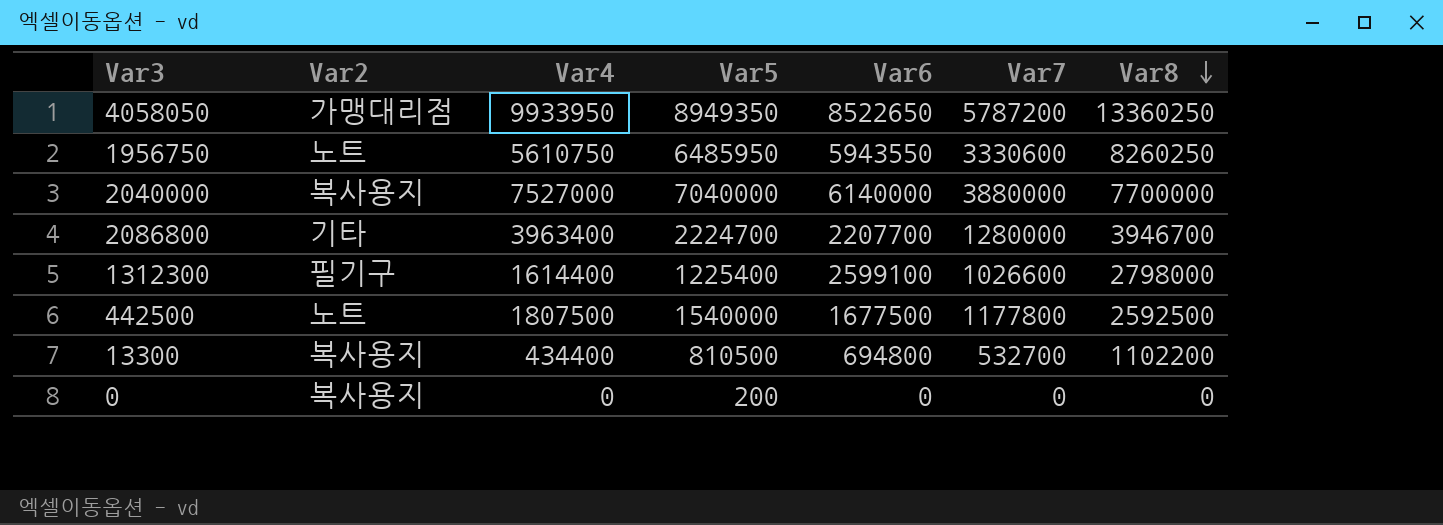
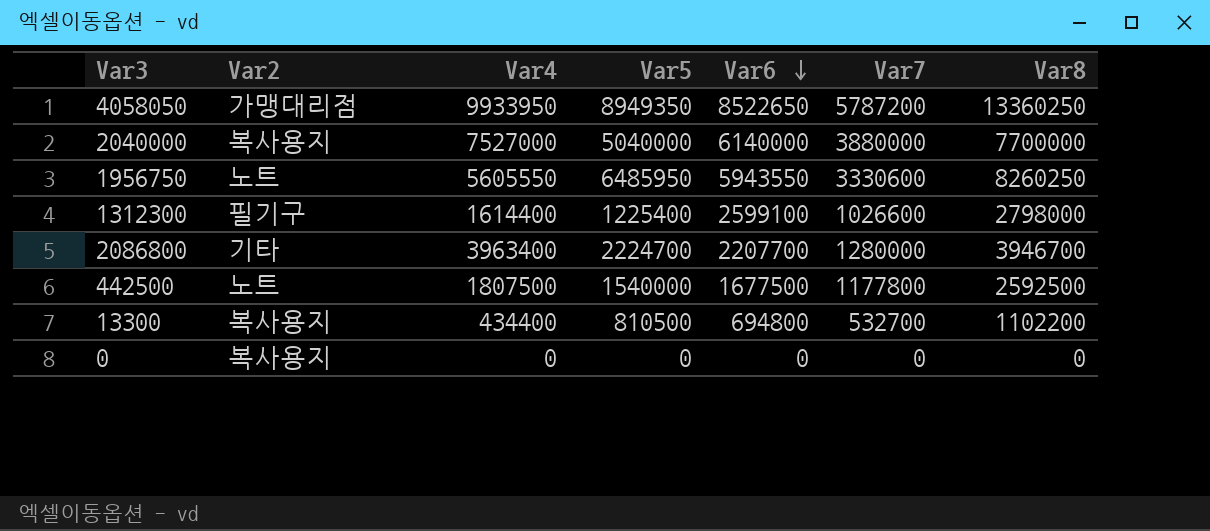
row order: Var8 descending -> Var6 descending
2040000 | Var5: 7040000 -> 5040000
1956750 | Var4: 5610750 -> 5605550
0 | Var5: 200 -> 0

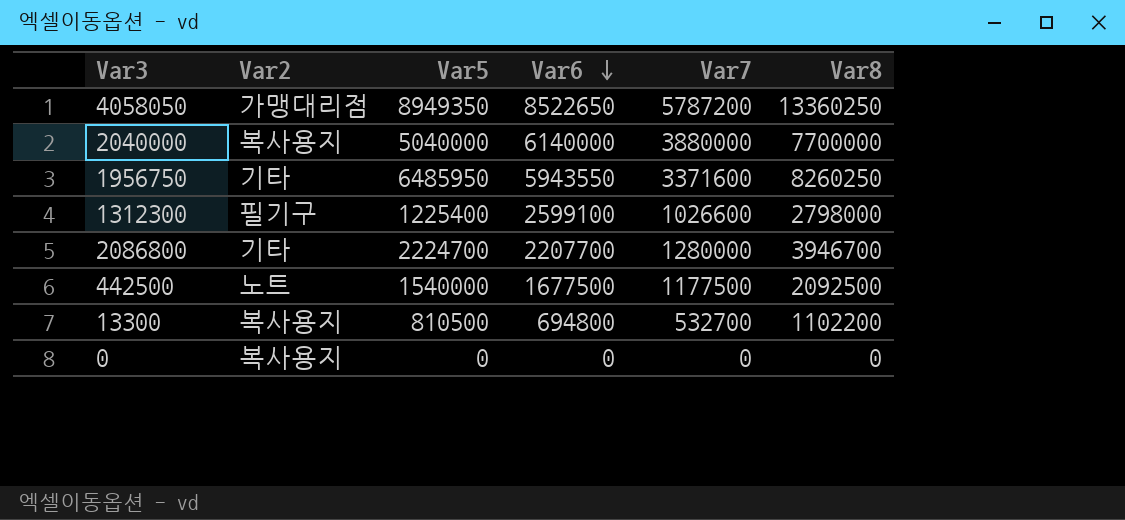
column Var4 | position: 3 -> none
1956750 | Var2: 노트 -> 기타
1956750 | Var7: 3330600 -> 3371600
442500 | Var7: 1177800 -> 1177500
442500 | Var8: 2592500 -> 2092500

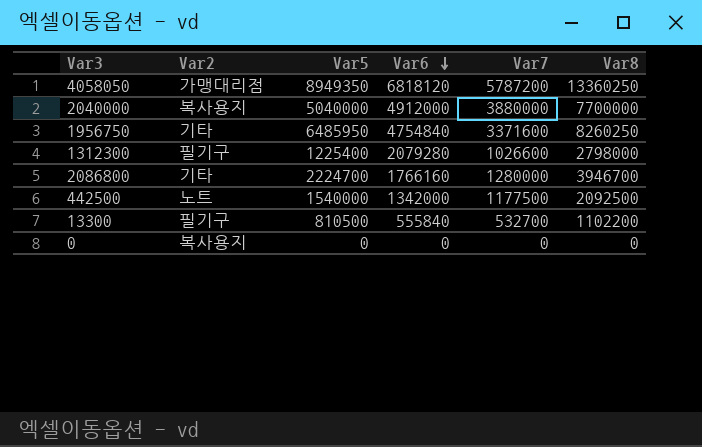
4058050 | Var6: 8522650 -> 6818120
2040000 | Var6: 6140000 -> 4912000
1956750 | Var6: 5943550 -> 4754840
1312300 | Var6: 2599100 -> 2079280
2086800 | Var6: 2207700 -> 1766160
442500 | Var6: 1677500 -> 1342000
13300 | Var2: 복사용지 -> 필기구
13300 | Var6: 694800 -> 555840

